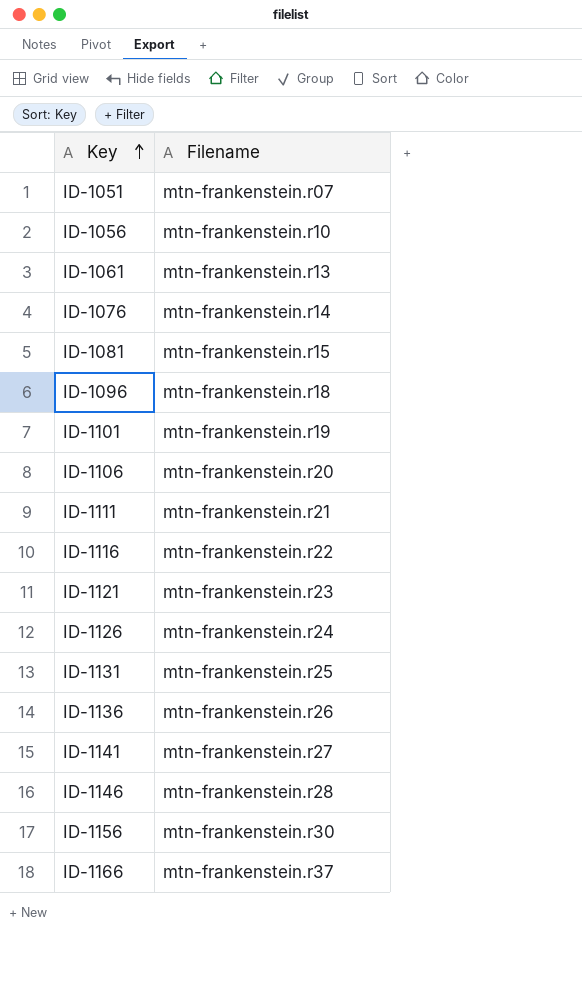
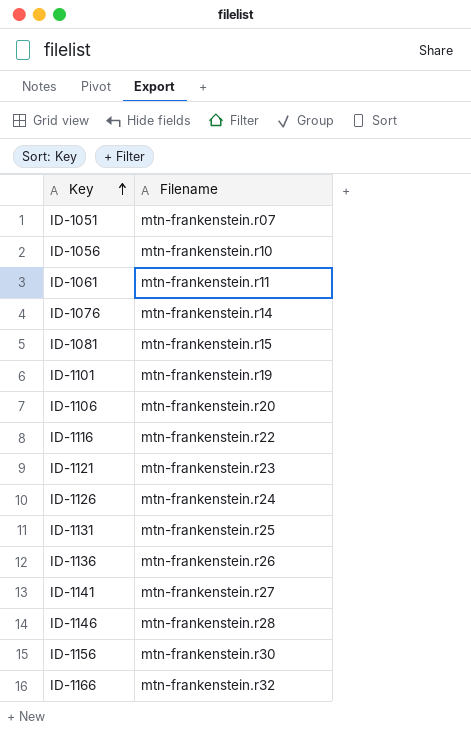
row ID-1096: mtn-frankenstein.r18 -> none
row ID-1111: mtn-frankenstein.r21 -> none
ID-1061 | Filename: mtn-frankenstein.r13 -> mtn-frankenstein.r11
ID-1166 | Filename: mtn-frankenstein.r37 -> mtn-frankenstein.r32

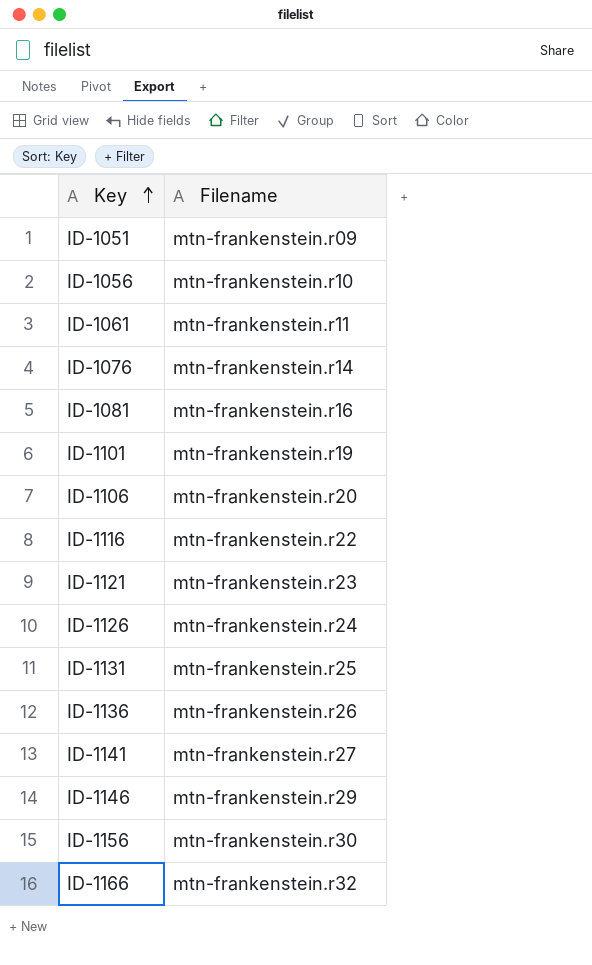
ID-1051 | Filename: mtn-frankenstein.r07 -> mtn-frankenstein.r09
ID-1081 | Filename: mtn-frankenstein.r15 -> mtn-frankenstein.r16
ID-1146 | Filename: mtn-frankenstein.r28 -> mtn-frankenstein.r29

